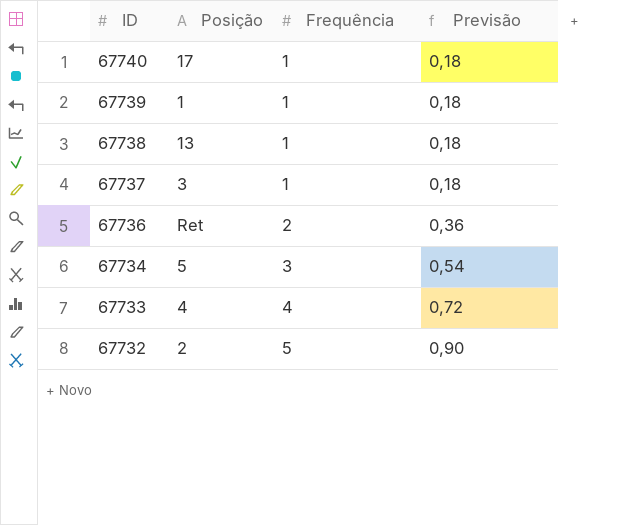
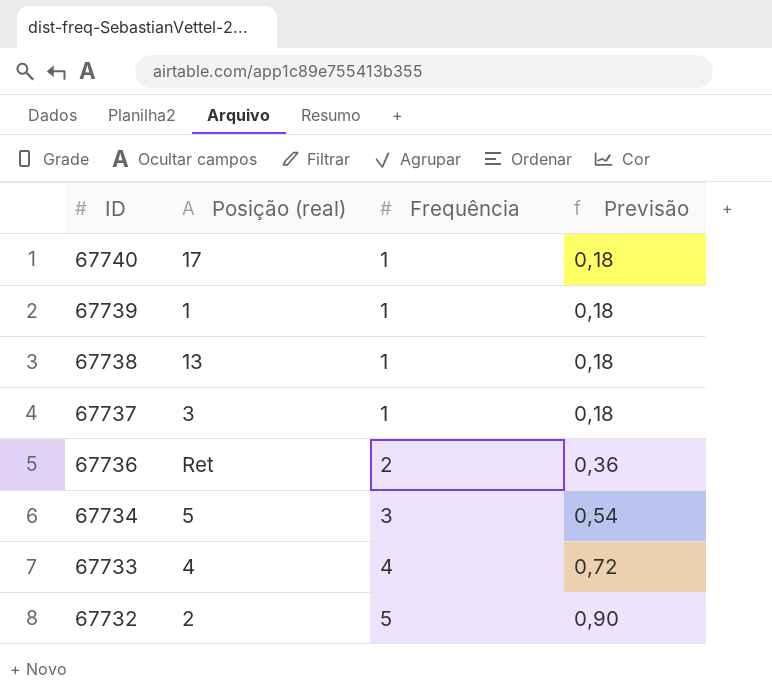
column name: Posição -> Posição (real)

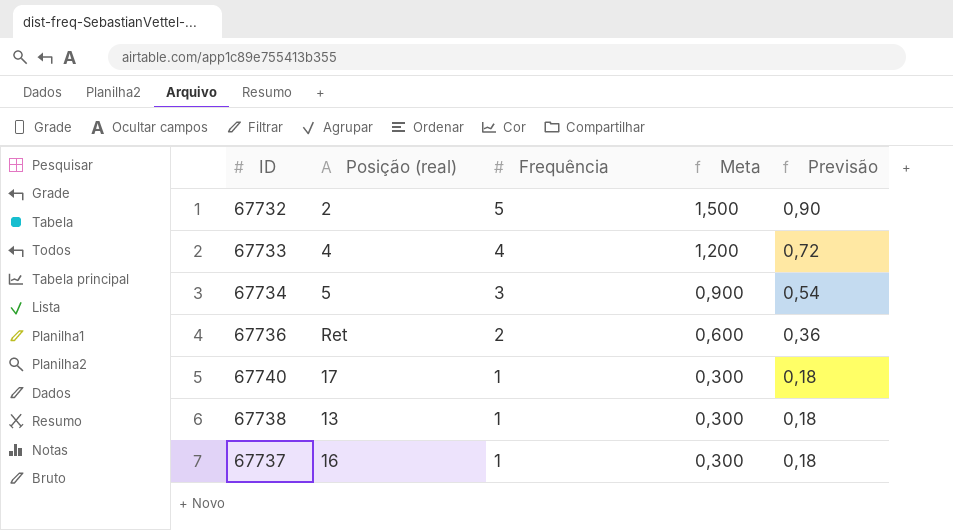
row order: ID descending -> Frequência descending
column Meta | formula: none -> [Frequência] * 0,3
row 67739: 1 | 1 | 0,18 -> none
67737 | Posição (real): 3 -> 16

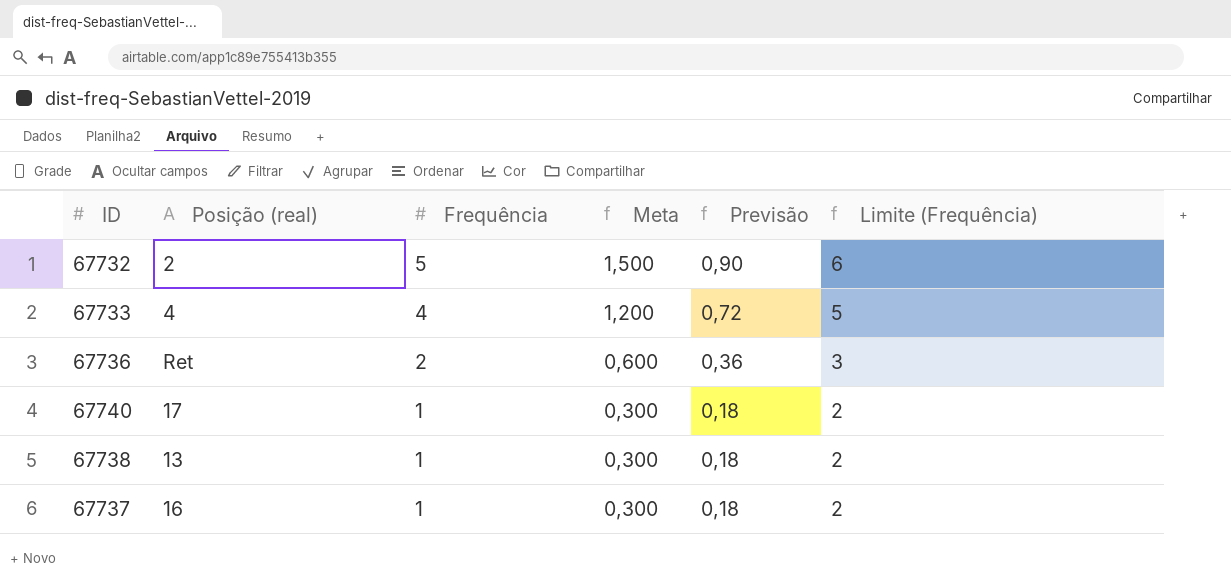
column Limite (Frequência) | formula: none -> [Frequência] + 1
row 67734: 5 | 3 | 0,900 | 0,54 -> none

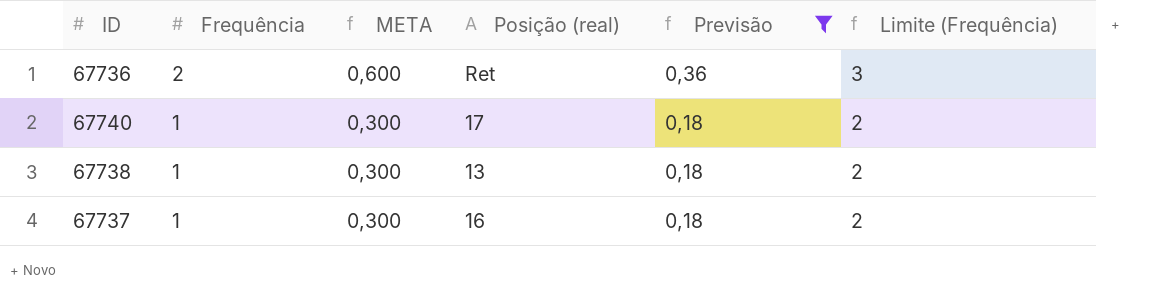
filter: none -> Previsão <= 0,36
column name: Meta -> META
column Posição (real) | position: 2 -> 4

